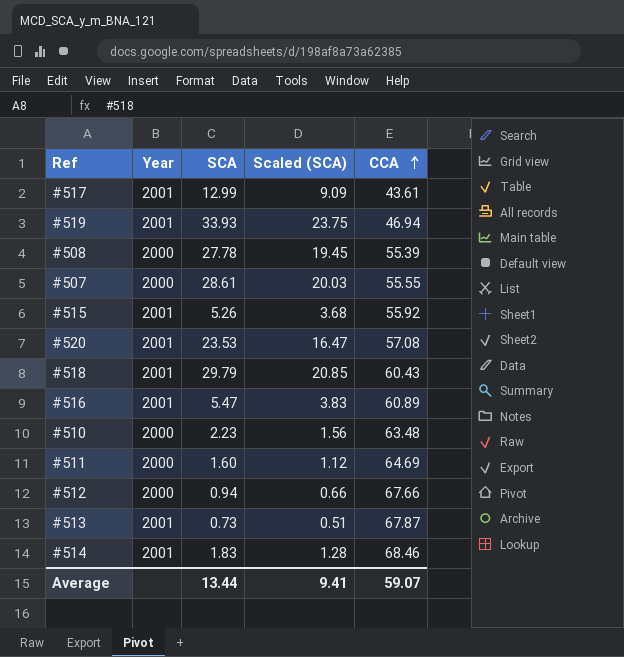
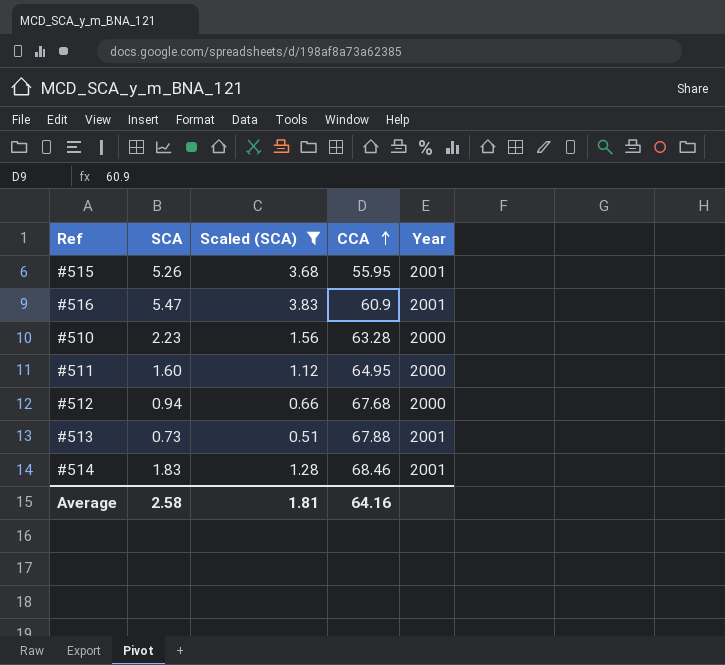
filter: none -> Scaled (SCA) <= 3.83
column Year | position: 2 -> 5
#515 | CCA: 55.92 -> 55.95
#516 | CCA: 60.89 -> 60.9
#510 | CCA: 63.48 -> 63.28
#511 | CCA: 64.69 -> 64.95
#512 | CCA: 67.66 -> 67.68
#513 | CCA: 67.87 -> 67.88
Average | SCA: 13.44 -> 2.58
Average | Scaled (SCA): 9.41 -> 1.81
Average | CCA: 59.07 -> 64.16

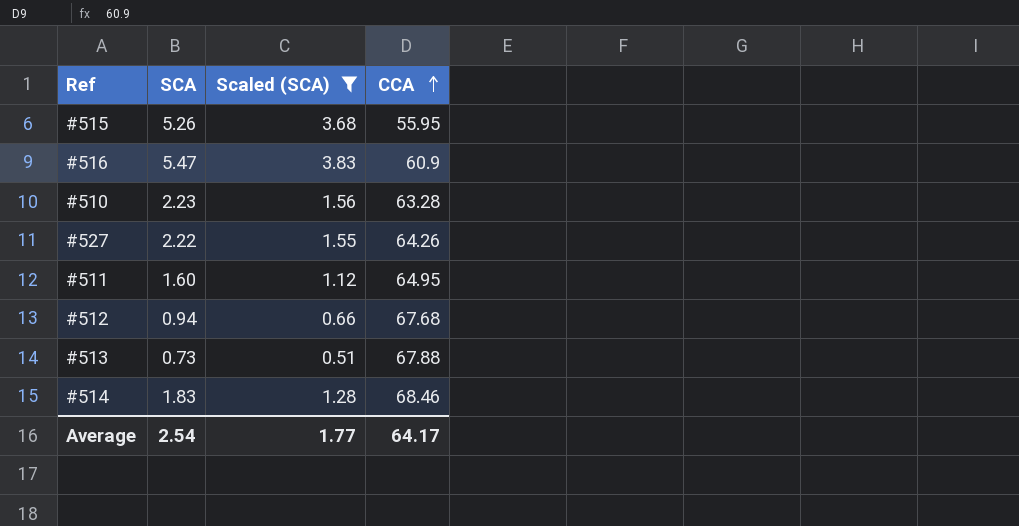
column Year | position: 5 -> none
row #527: none -> 2.22 | 1.55 | 64.26
Average | SCA: 2.58 -> 2.54
Average | Scaled (SCA): 1.81 -> 1.77
Average | CCA: 64.16 -> 64.17

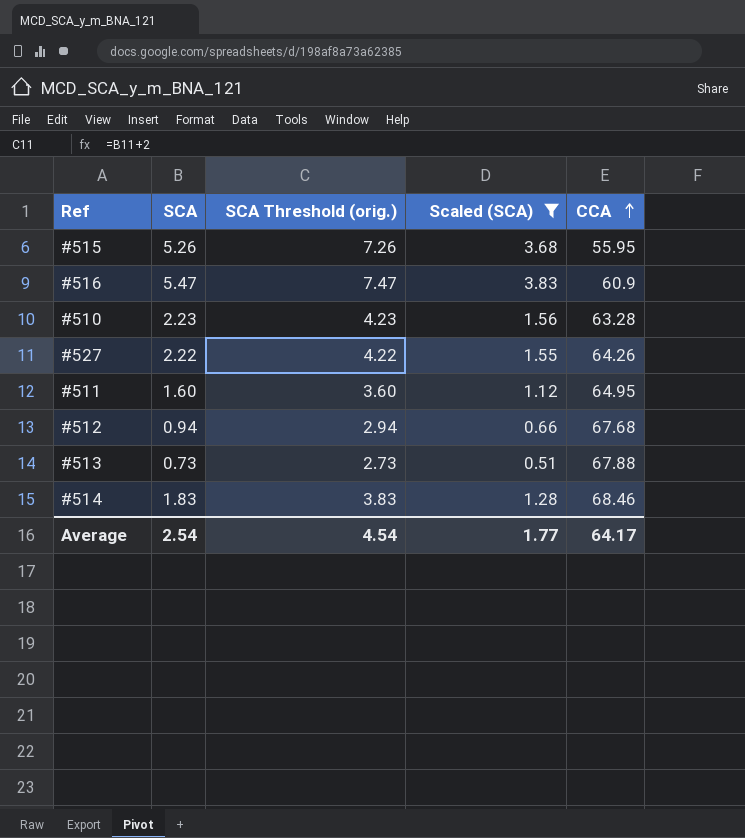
column SCA Threshold (orig.) | formula: none -> [SCA] + 2

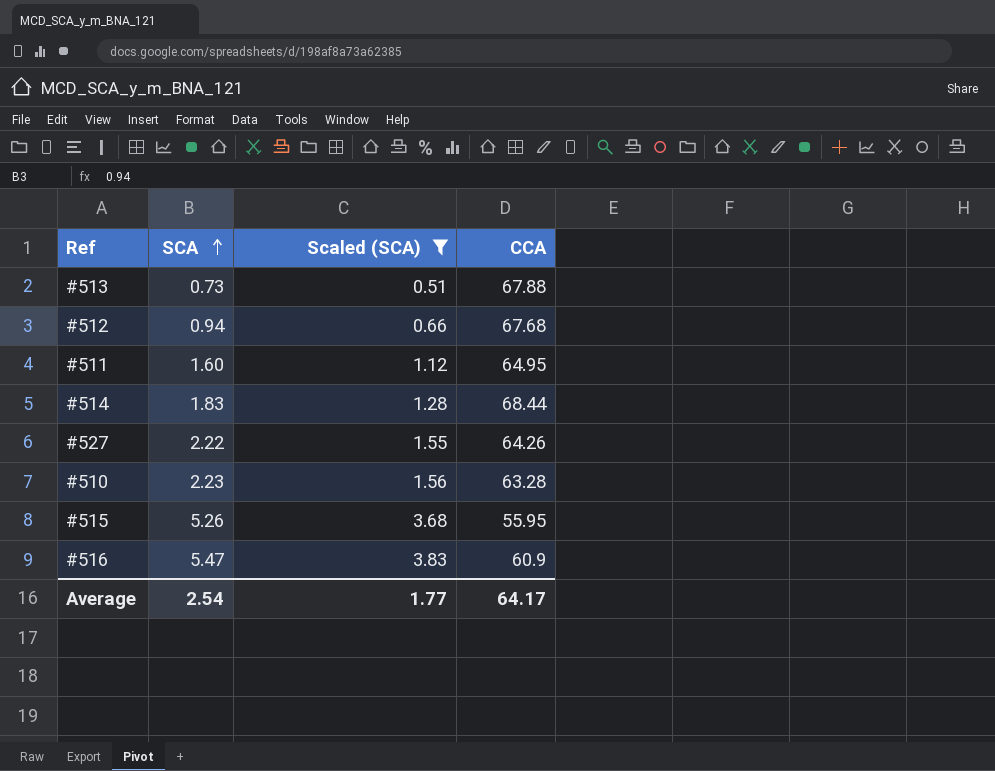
row order: CCA ascending -> SCA ascending
column SCA Threshold (orig.) | formula: [SCA] + 2 -> none
#514 | CCA: 68.46 -> 68.44

